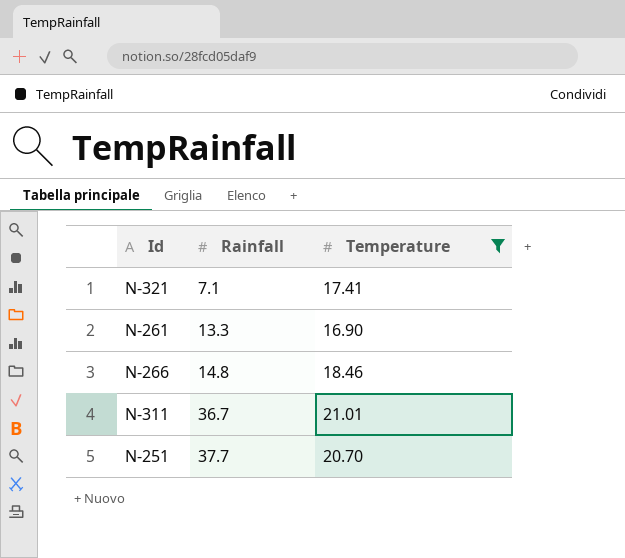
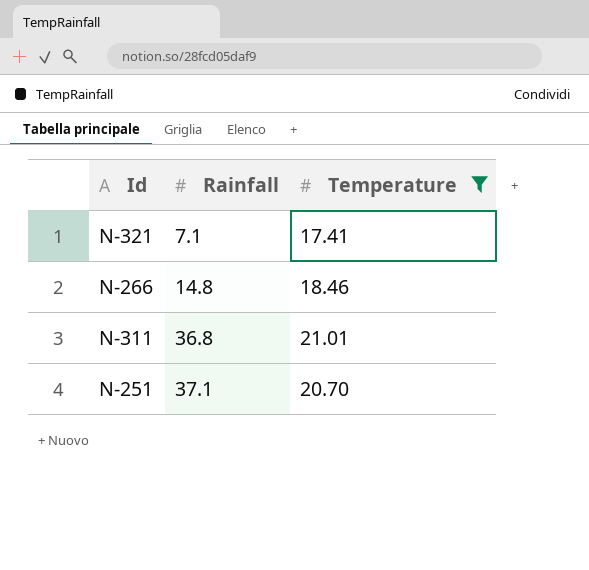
row N-261: 13.3 | 16.90 -> none
N-311 | Rainfall: 36.7 -> 36.8
N-251 | Rainfall: 37.7 -> 37.1

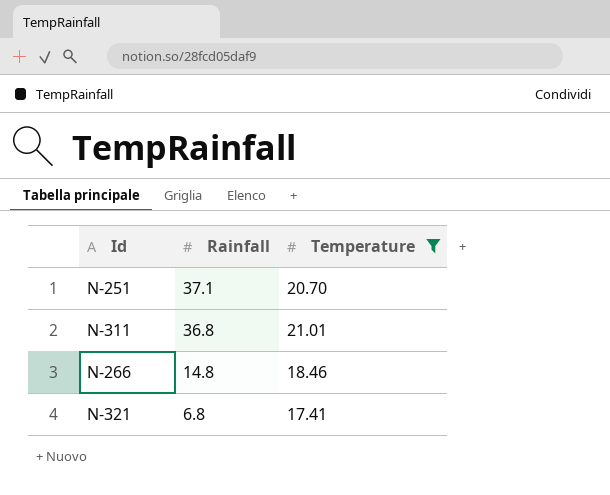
row order: Rainfall ascending -> Rainfall descending
N-321 | Rainfall: 7.1 -> 6.8

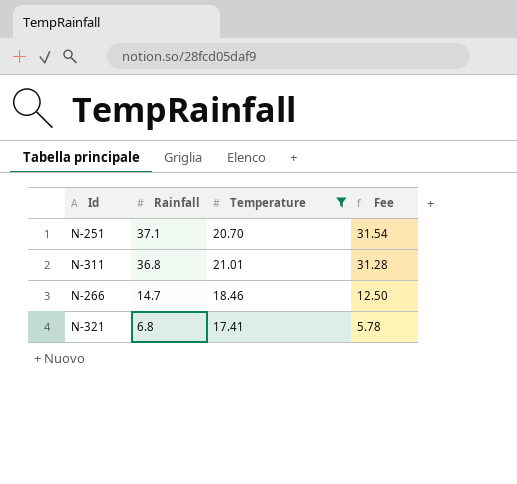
column Fee | formula: none -> [Rainfall] * 0.85
N-266 | Rainfall: 14.8 -> 14.7

